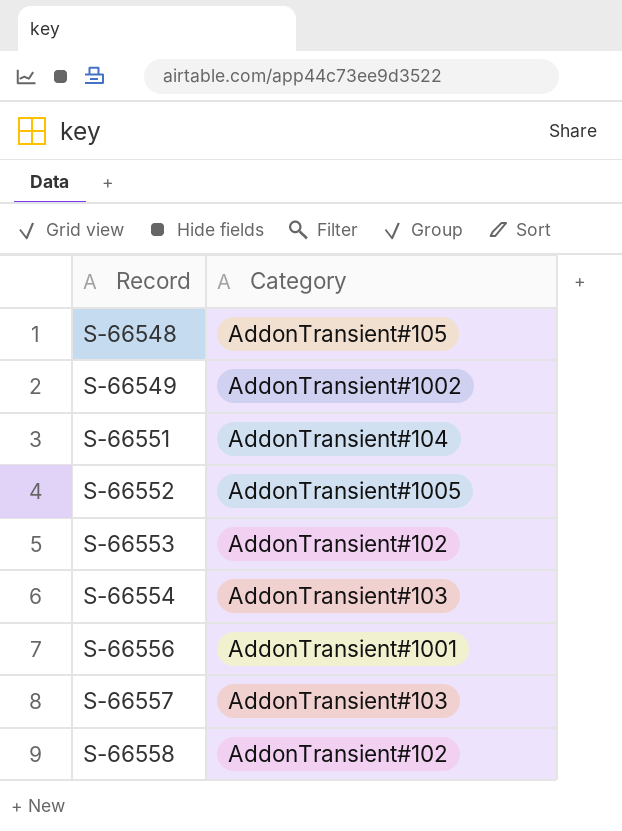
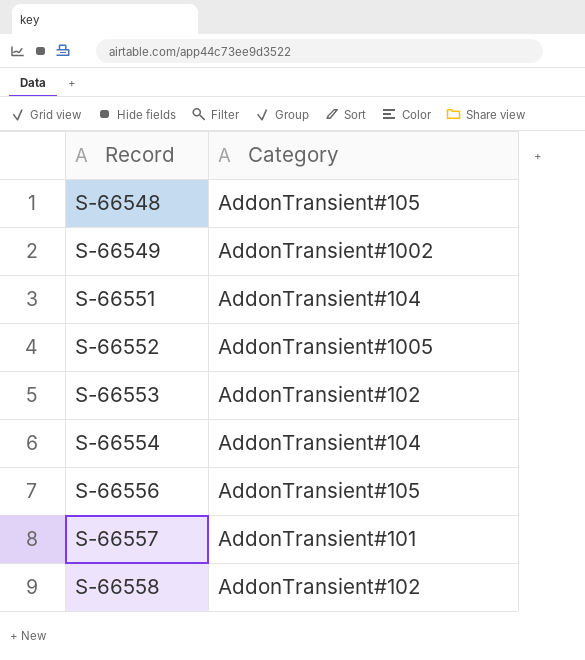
S-66554 | Category: AddonTransient#103 -> AddonTransient#104
S-66556 | Category: AddonTransient#1001 -> AddonTransient#105
S-66557 | Category: AddonTransient#103 -> AddonTransient#101

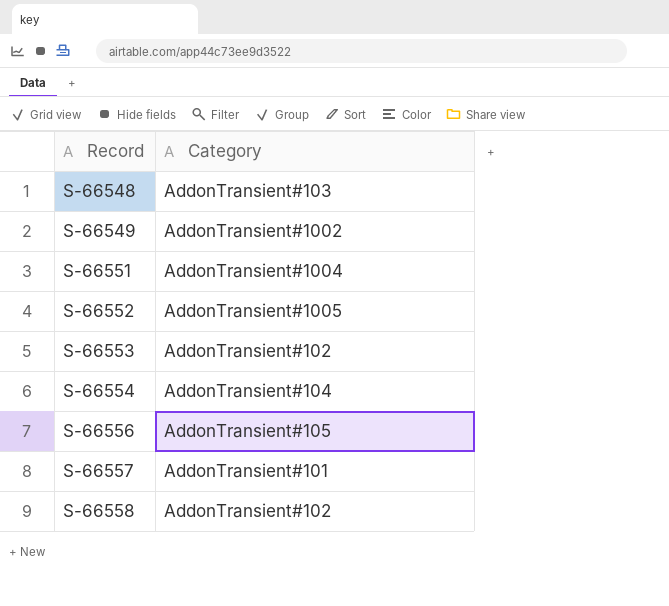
S-66548 | Category: AddonTransient#105 -> AddonTransient#103
S-66551 | Category: AddonTransient#104 -> AddonTransient#1004

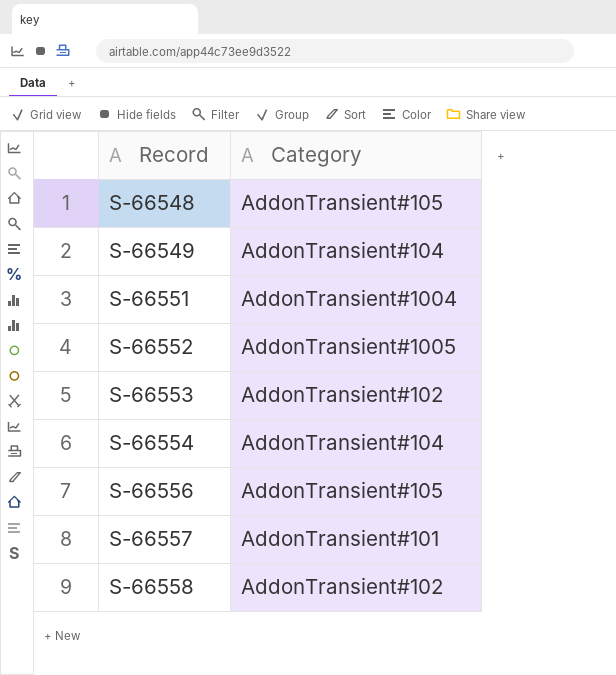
S-66548 | Category: AddonTransient#103 -> AddonTransient#105
S-66549 | Category: AddonTransient#1002 -> AddonTransient#104

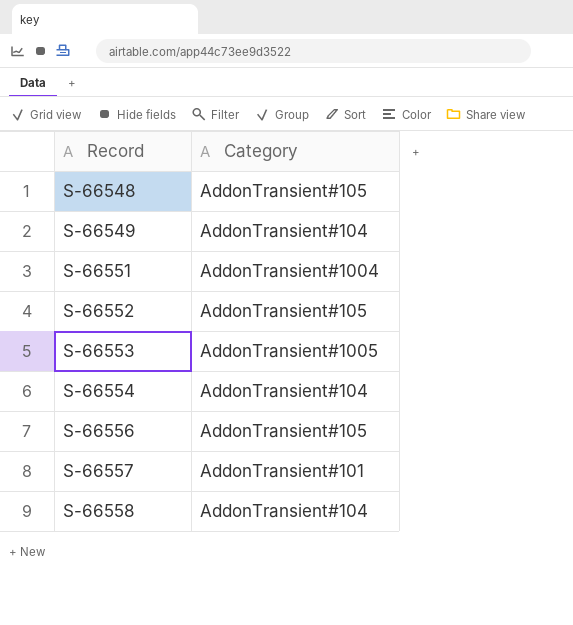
S-66552 | Category: AddonTransient#1005 -> AddonTransient#105
S-66553 | Category: AddonTransient#102 -> AddonTransient#1005
S-66558 | Category: AddonTransient#102 -> AddonTransient#104

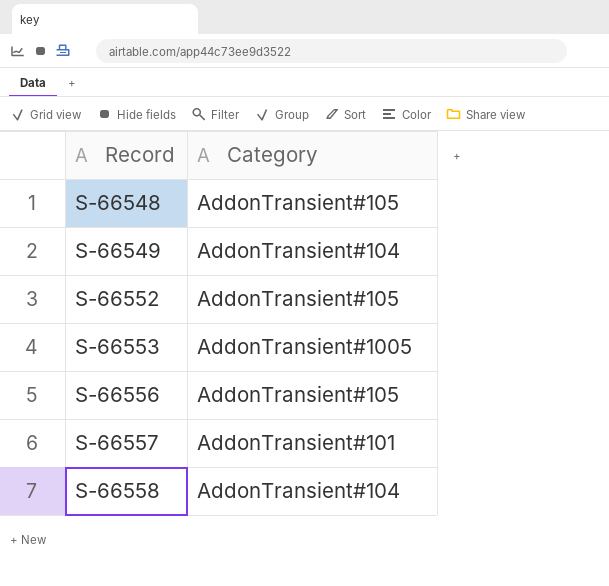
row S-66551: AddonTransient#1004 -> none
row S-66554: AddonTransient#104 -> none

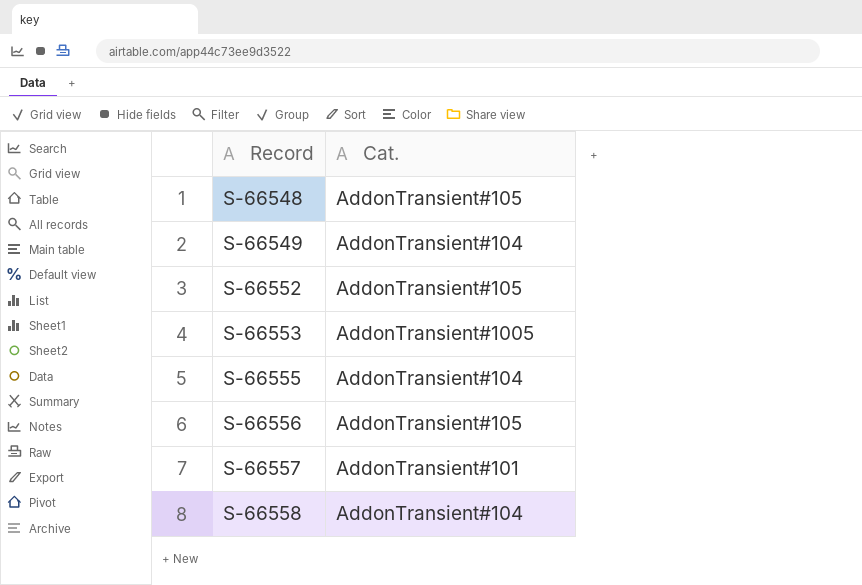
column name: Category -> Cat.
row S-66555: none -> AddonTransient#104

